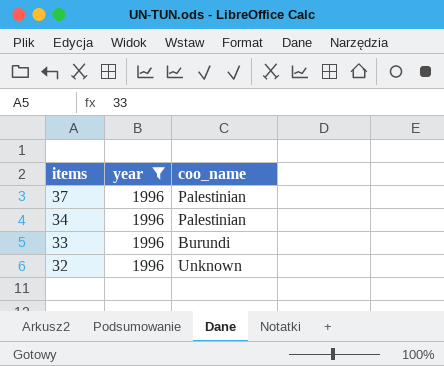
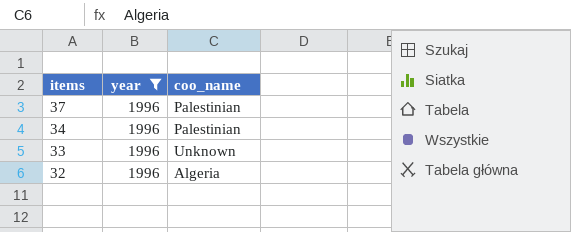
33 | coo_name: Burundi -> Unknown
32 | coo_name: Unknown -> Algeria

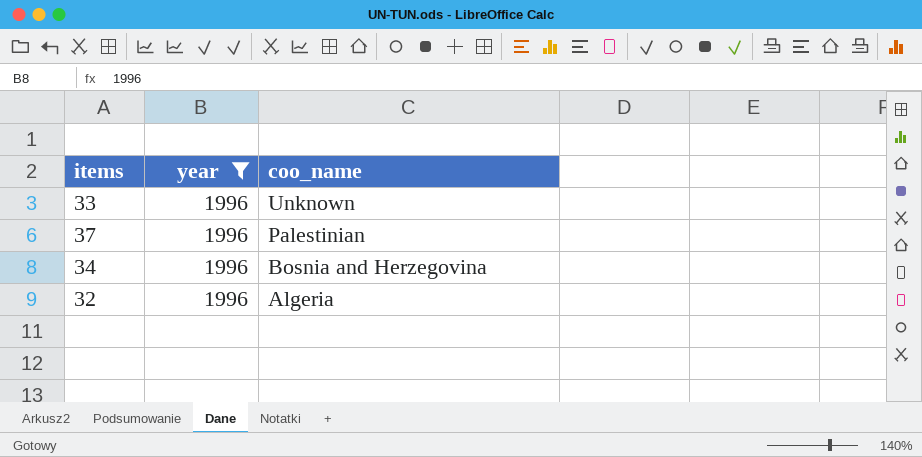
row order: items descending -> coo_name descending
34 | coo_name: Palestinian -> Bosnia and Herzegovina

